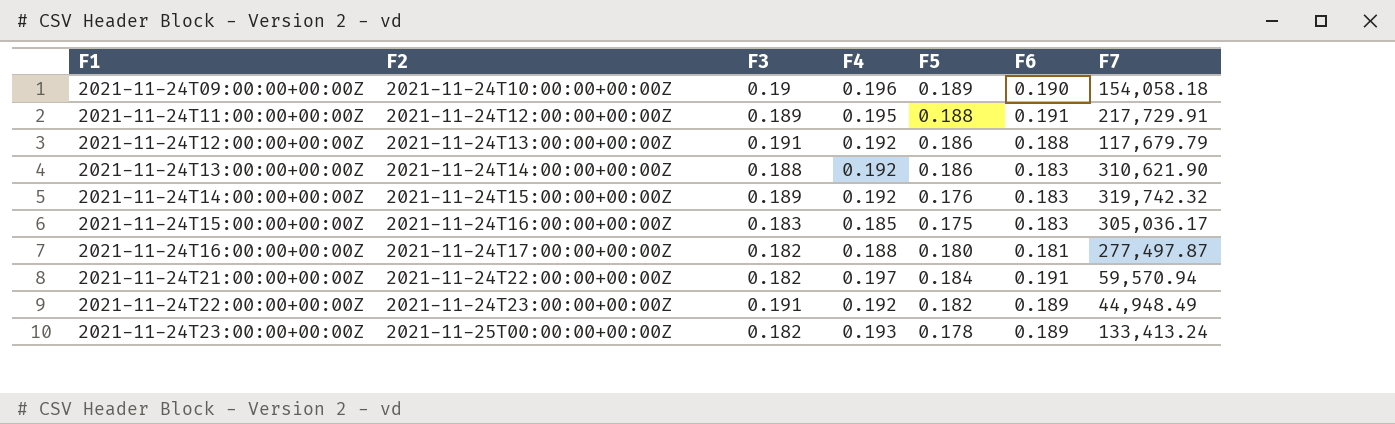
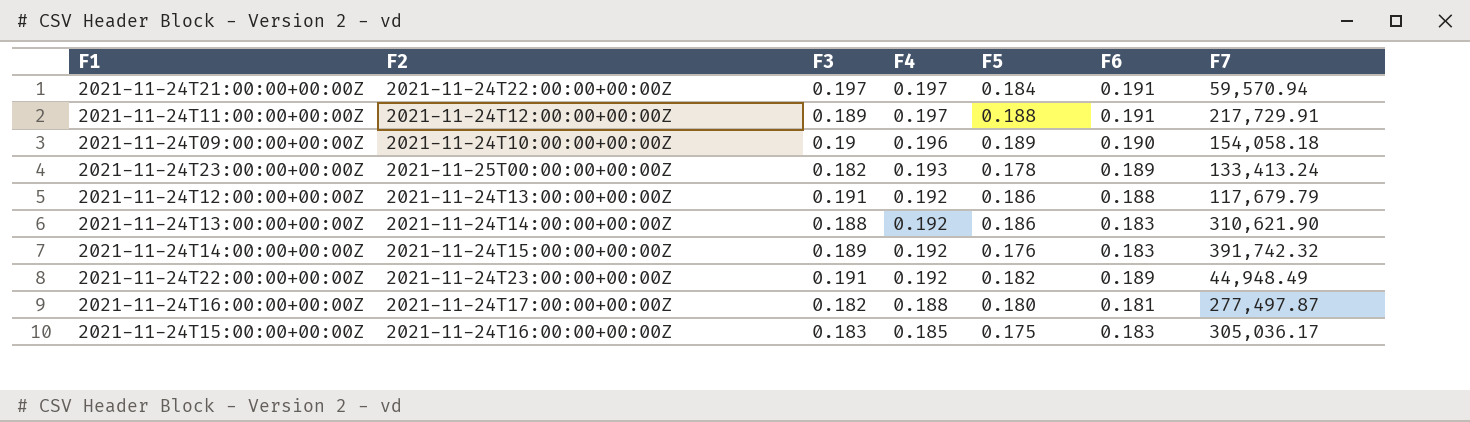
row order: F1 ascending -> F4 descending
2021-11-24T21:00:00+00:00Z | F3: 0.182 -> 0.197
2021-11-24T11:00:00+00:00Z | F4: 0.195 -> 0.197
2021-11-24T14:00:00+00:00Z | F7: 319,742.32 -> 391,742.32

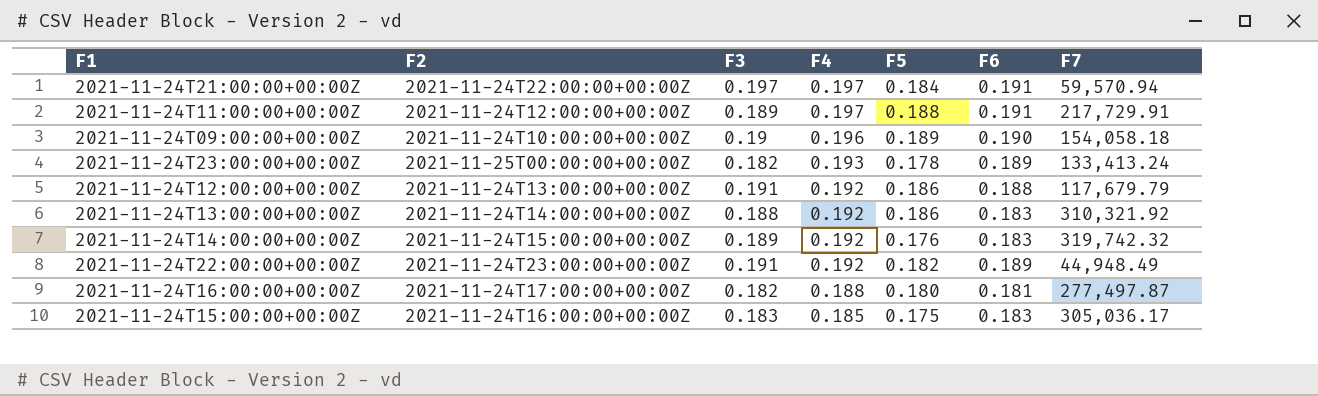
2021-11-24T13:00:00+00:00Z | F7: 310,621.90 -> 310,321.92
2021-11-24T14:00:00+00:00Z | F7: 391,742.32 -> 319,742.32

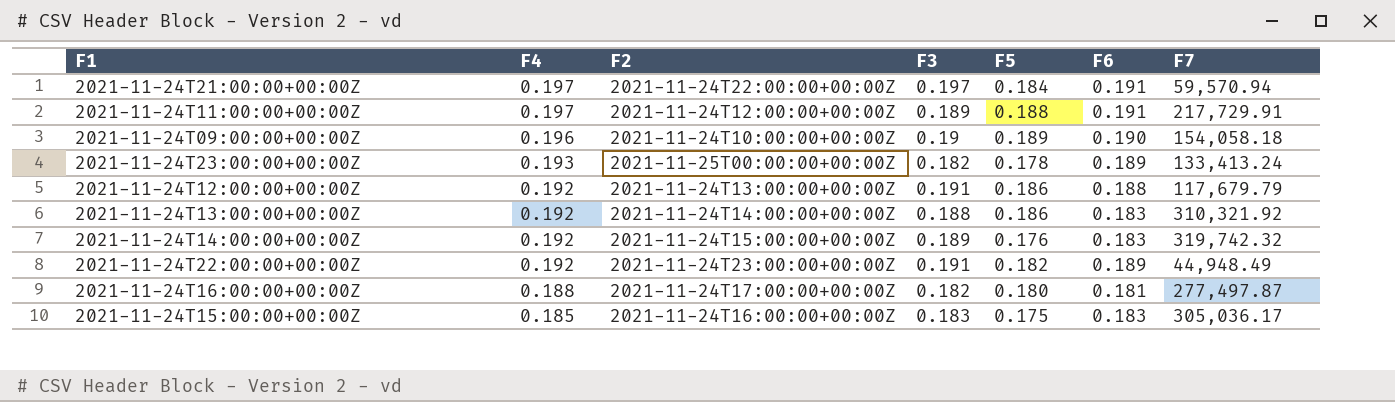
column F4 | position: 4 -> 2

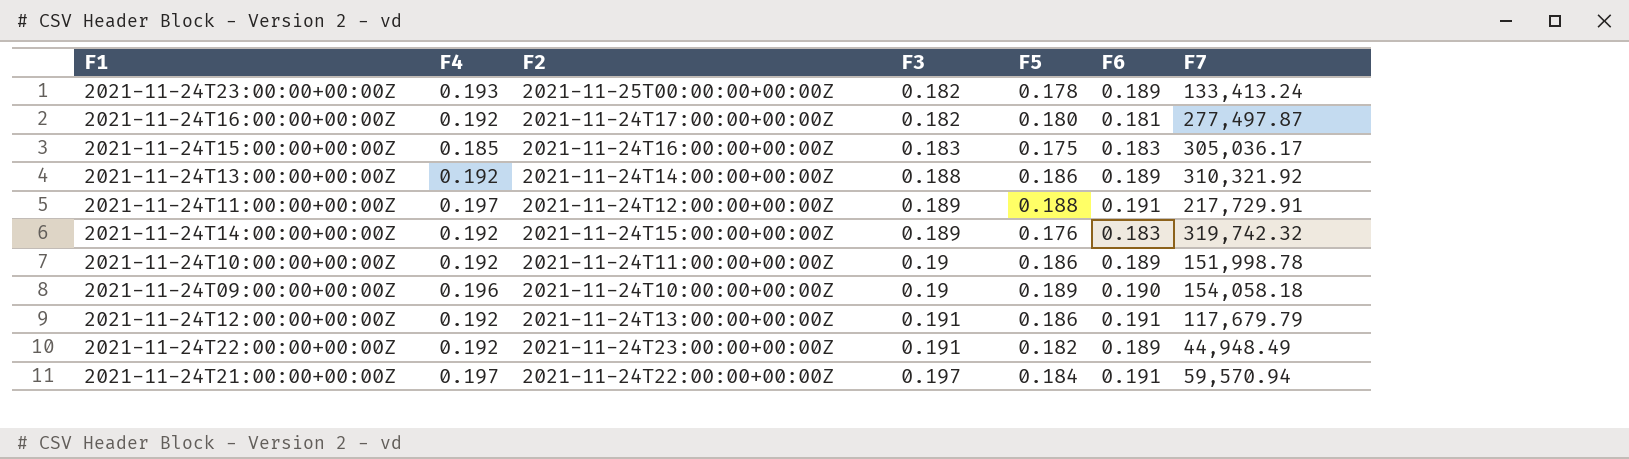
row order: F4 descending -> F3 ascending
2021-11-24T16:00:00+00:00Z | F4: 0.188 -> 0.192
2021-11-24T13:00:00+00:00Z | F6: 0.183 -> 0.189
row 2021-11-24T10:00:00+00:00Z: none -> 0.192 | 2021-11-24T11:00:00+00:00Z | 0.19 | 0.186 | 0.189 | 151,998.78
2021-11-24T12:00:00+00:00Z | F6: 0.188 -> 0.191

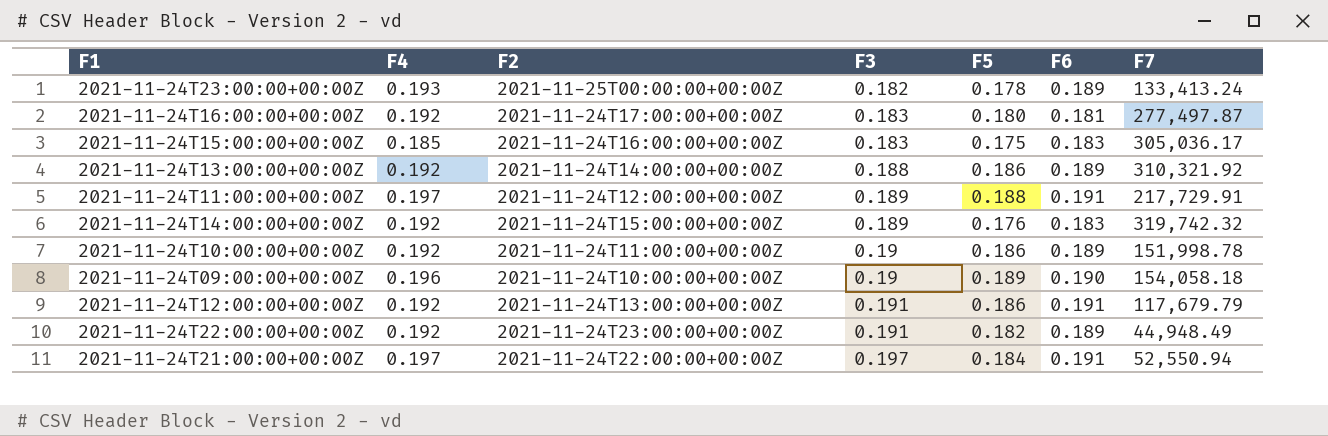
2021-11-24T16:00:00+00:00Z | F3: 0.182 -> 0.183
2021-11-24T21:00:00+00:00Z | F7: 59,570.94 -> 52,550.94

